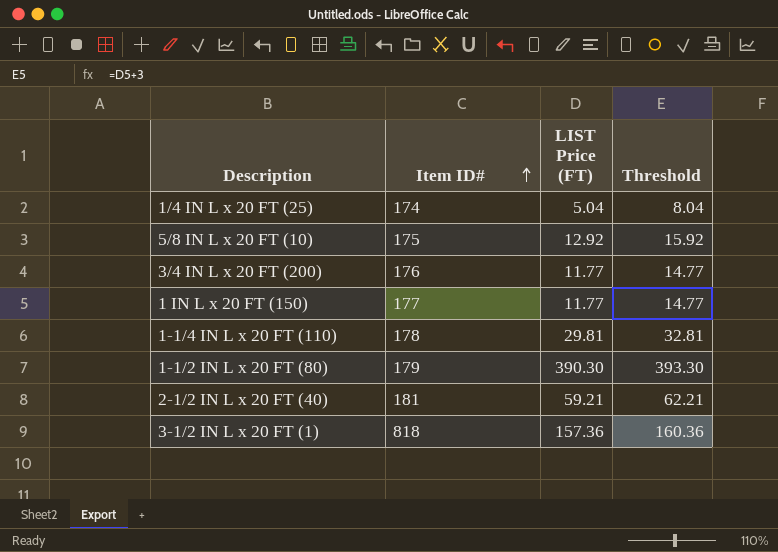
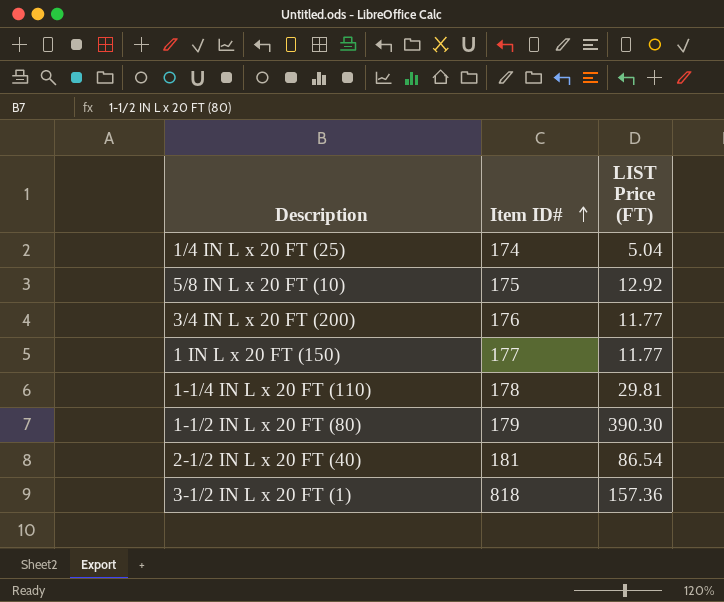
column Threshold | formula: [LIST Price (FT)] + 3 -> none
2-1/2 IN L x 20 FT (40) | LIST Price (FT): 59.21 -> 86.54

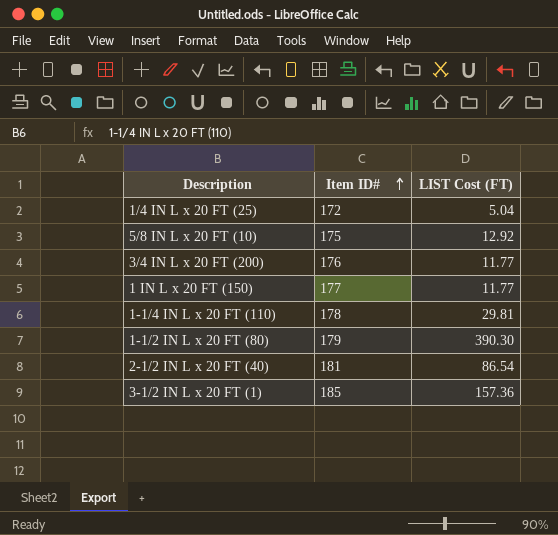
column name: LIST Price (FT) -> LIST Cost (FT)
1/4 IN L x 20 FT (25) | Item ID#: 174 -> 172
3-1/2 IN L x 20 FT (1) | Item ID#: 818 -> 185

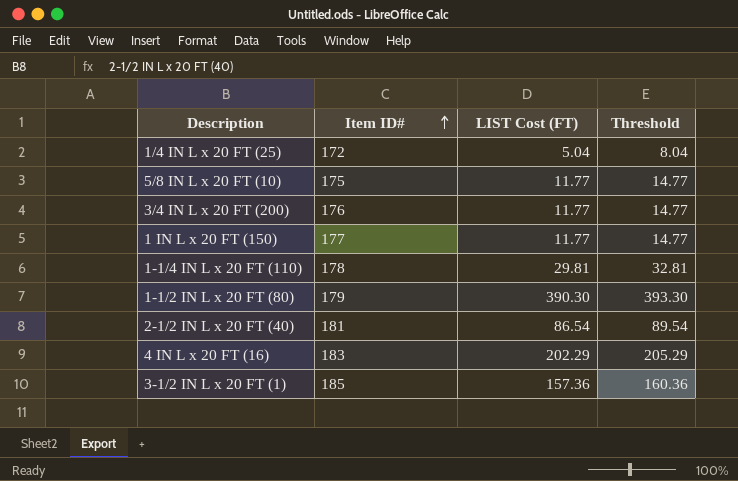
column Threshold | formula: none -> [LIST Cost (FT)] + 3
5/8 IN L x 20 FT (10) | LIST Cost (FT): 12.92 -> 11.77
row 4 IN L x 20 FT (16): none -> 183 | 202.29 | 205.29

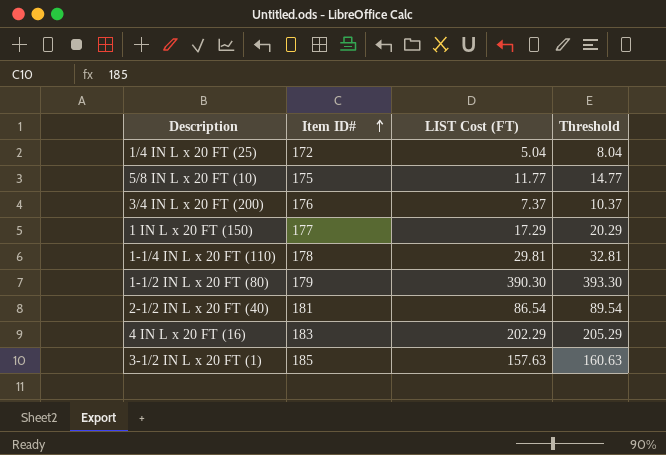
3/4 IN L x 20 FT (200) | LIST Cost (FT): 11.77 -> 7.37
3/4 IN L x 20 FT (200) | Threshold: 14.77 -> 10.37
1 IN L x 20 FT (150) | LIST Cost (FT): 11.77 -> 17.29
1 IN L x 20 FT (150) | Threshold: 14.77 -> 20.29
3-1/2 IN L x 20 FT (1) | LIST Cost (FT): 157.36 -> 157.63
3-1/2 IN L x 20 FT (1) | Threshold: 160.36 -> 160.63

